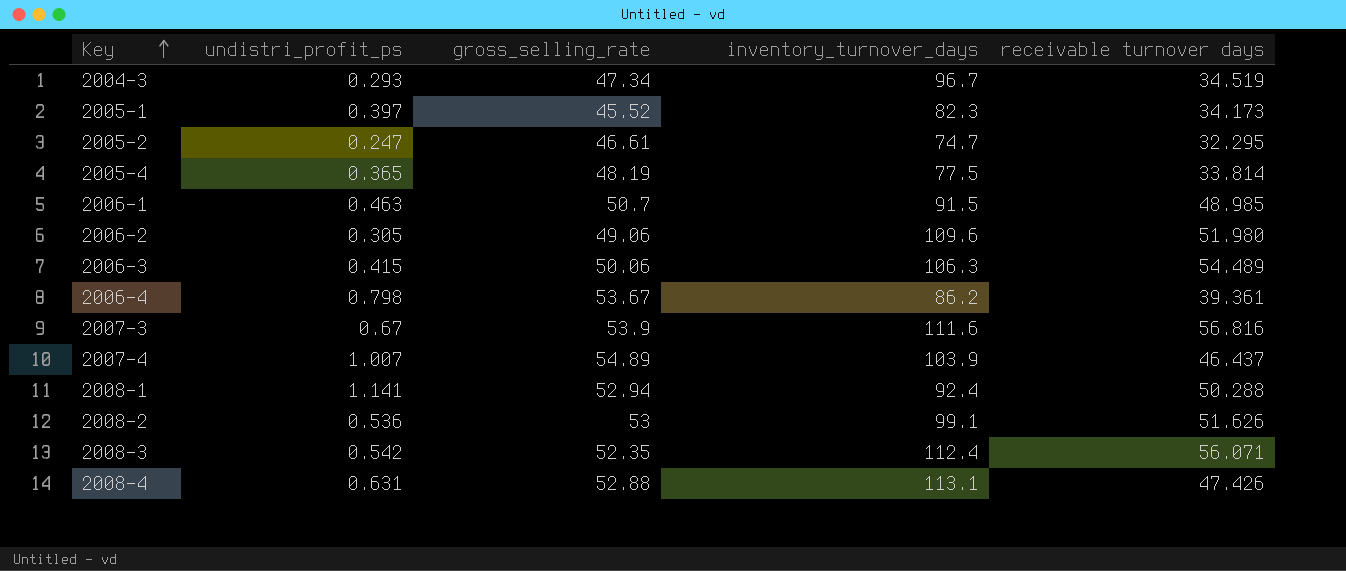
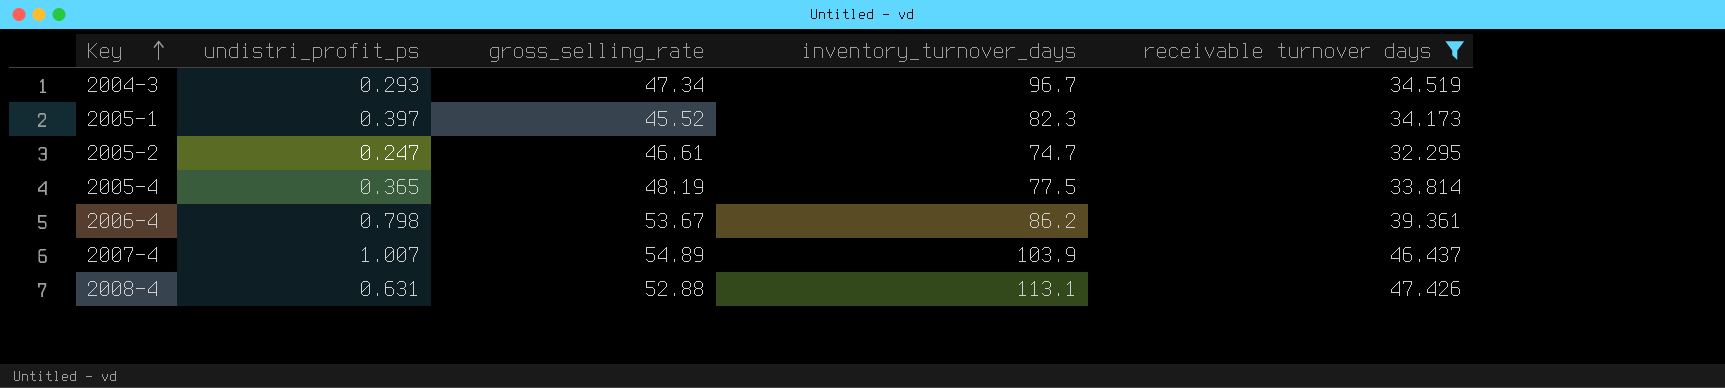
filter: none -> receivable turnover days <= 47.426

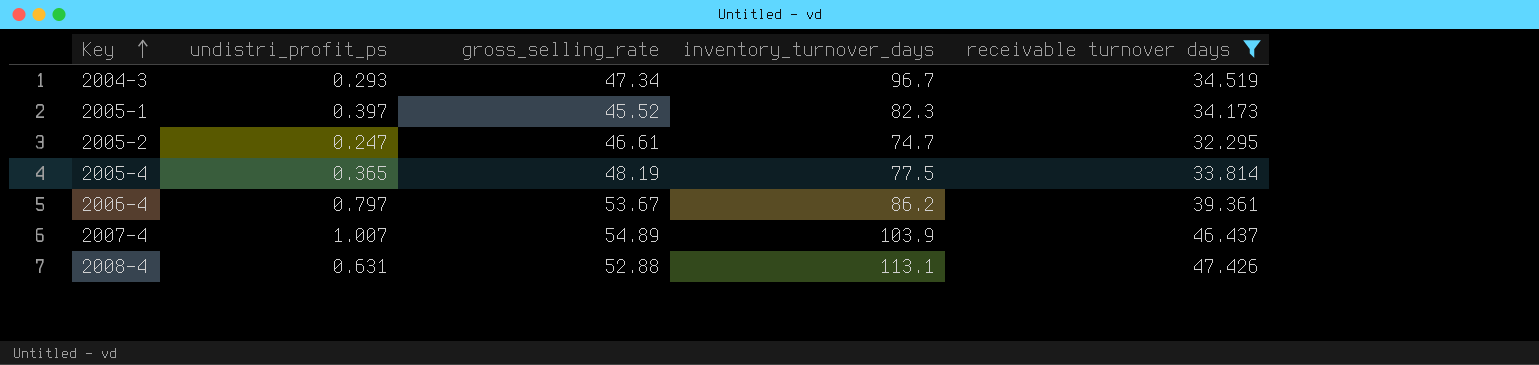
2006-4 | undistri_profit_ps: 0.798 -> 0.797

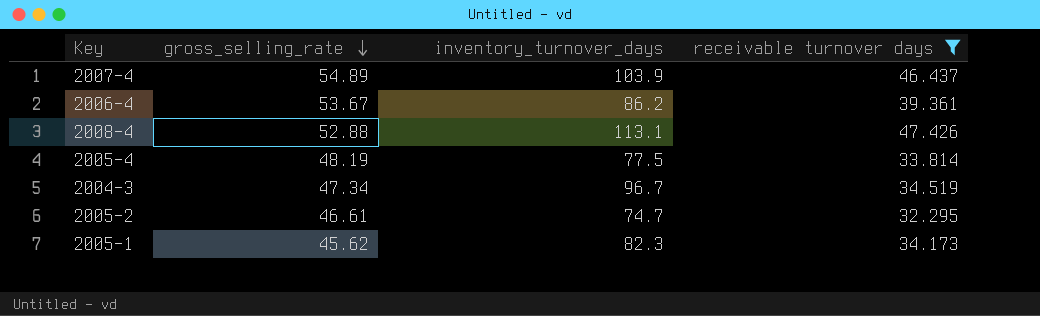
row order: Key ascending -> gross_selling_rate descending
column undistri_profit_ps | position: 2 -> none
2005-1 | gross_selling_rate: 45.52 -> 45.62

